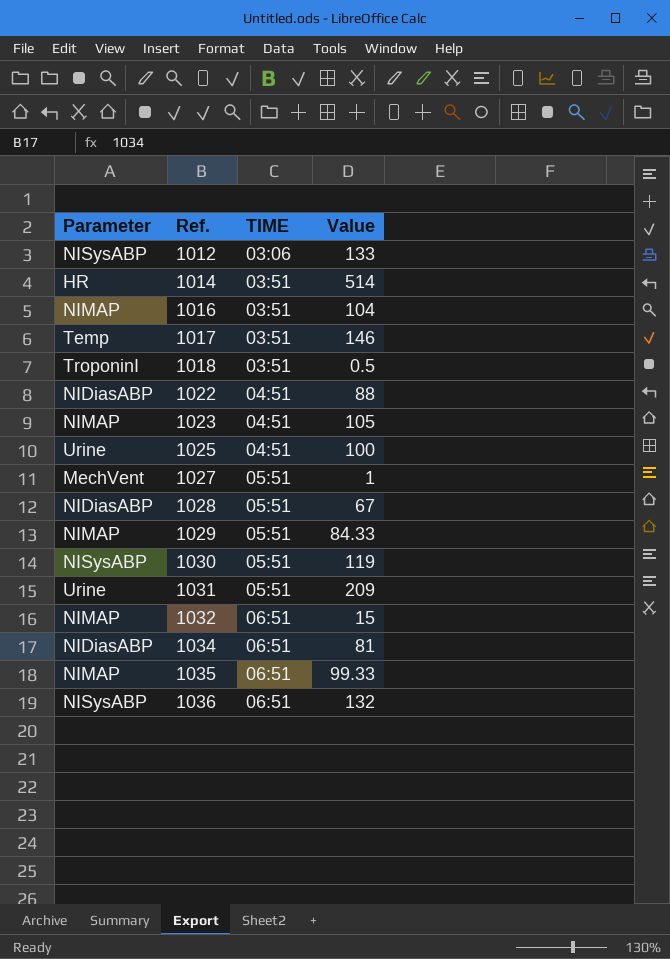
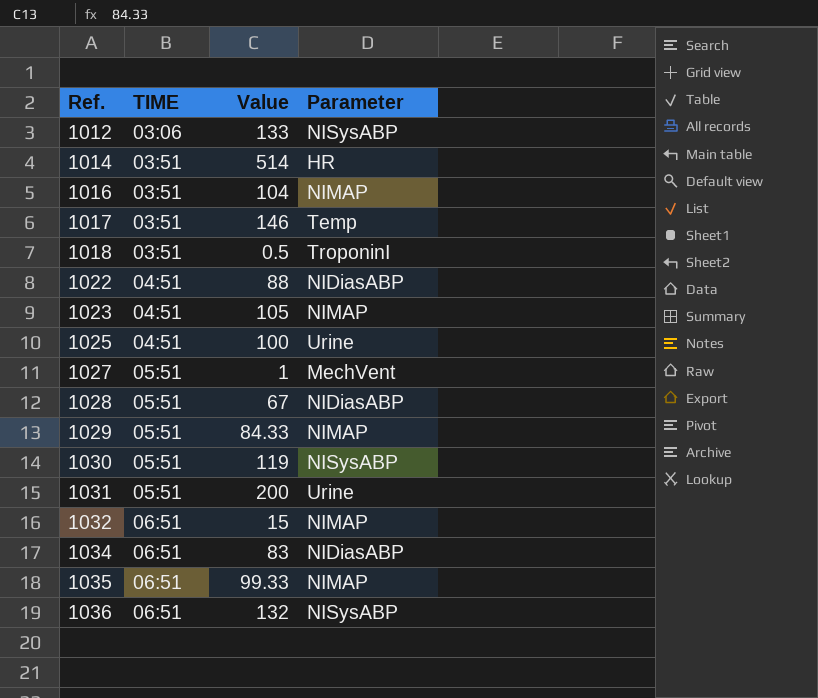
column Parameter | position: 1 -> 4
1031 | Value: 209 -> 200
1034 | Value: 81 -> 83

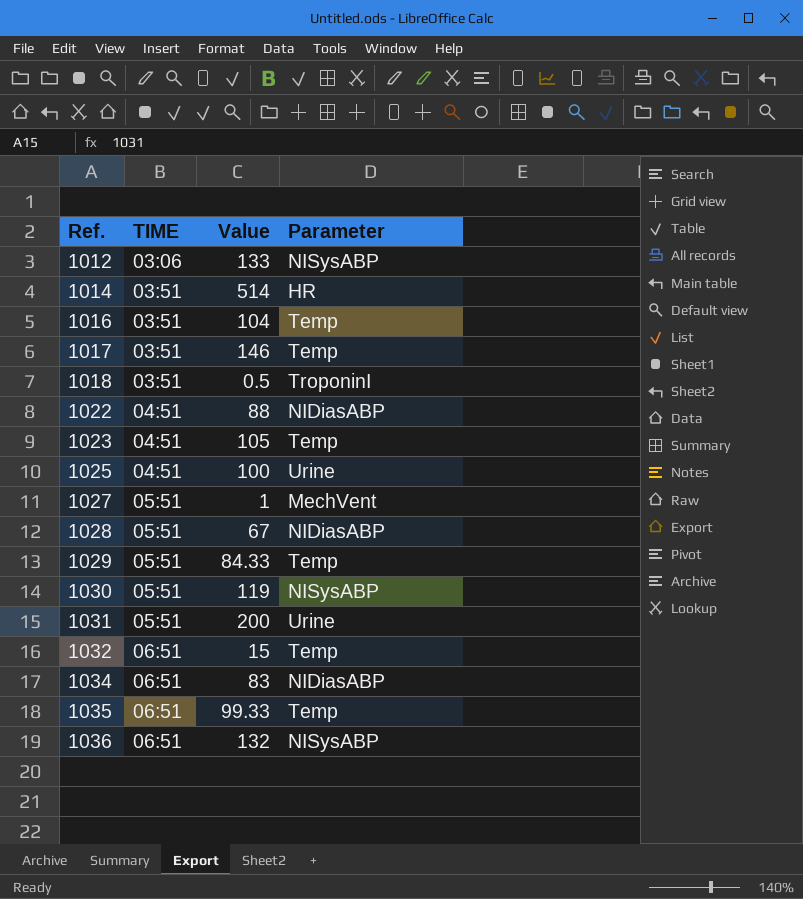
1016 | Parameter: NIMAP -> Temp
1023 | Parameter: NIMAP -> Temp
1029 | Parameter: NIMAP -> Temp
1032 | Parameter: NIMAP -> Temp
1035 | Parameter: NIMAP -> Temp

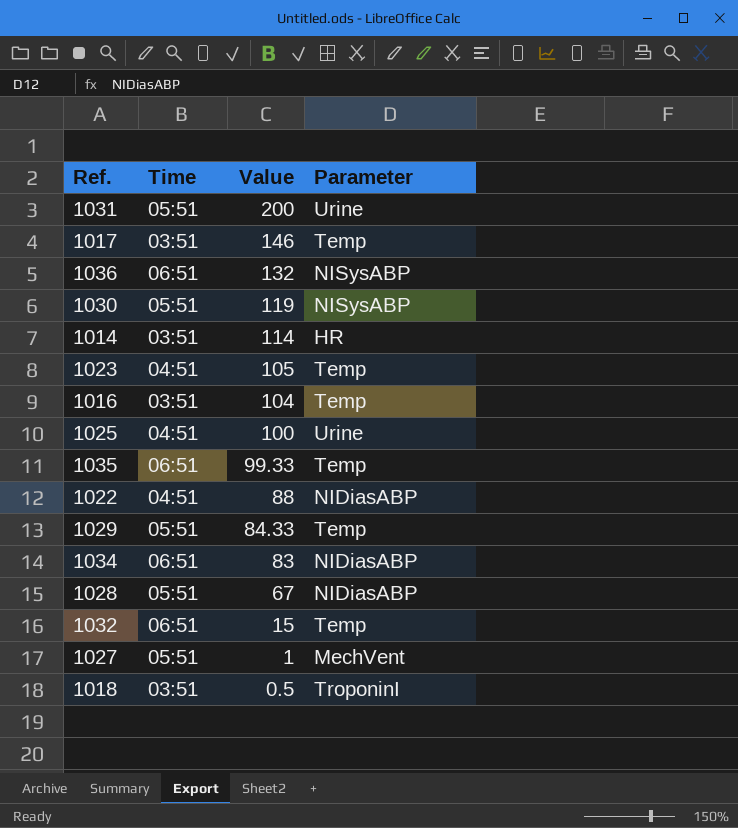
row order: Ref. ascending -> Value descending
column name: TIME -> Time
row 1012: 03:06 | 133 | NISysABP -> none
1014 | Value: 514 -> 114

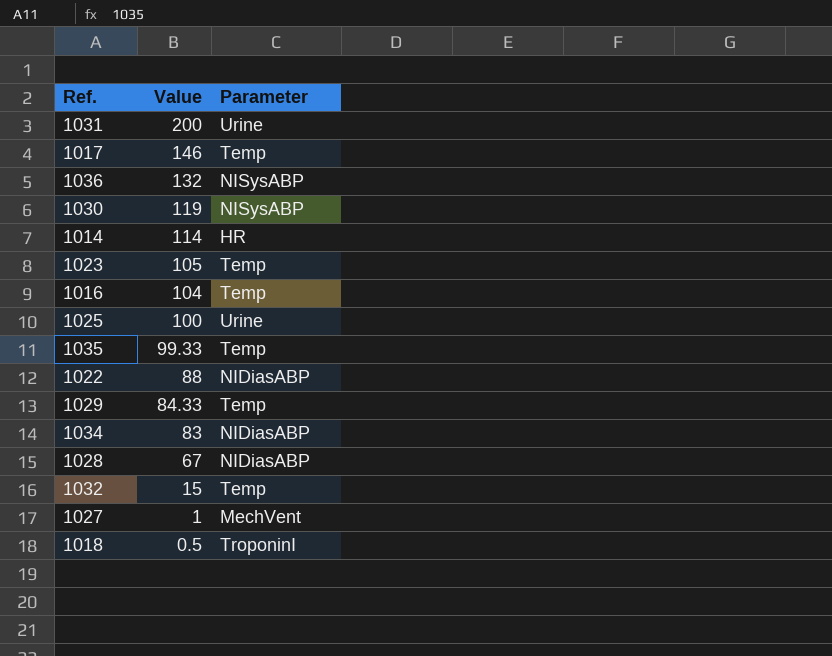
column Time | position: 2 -> none

